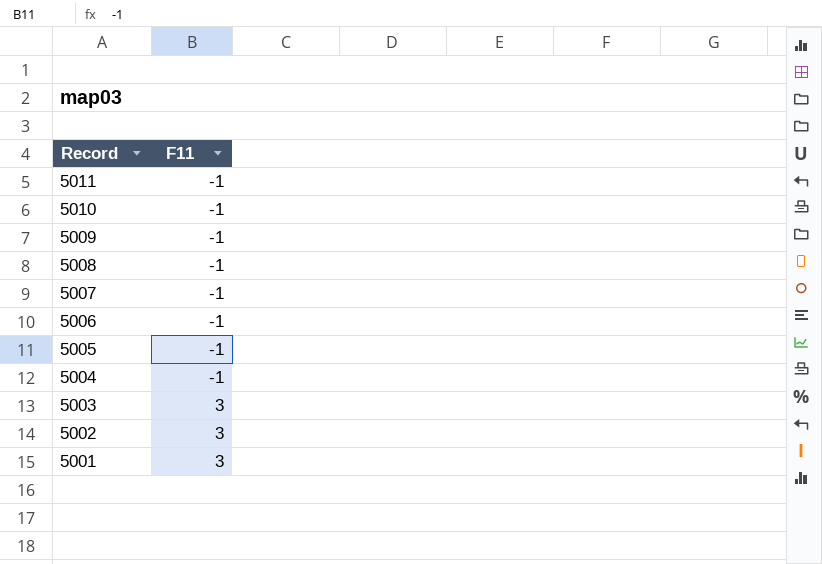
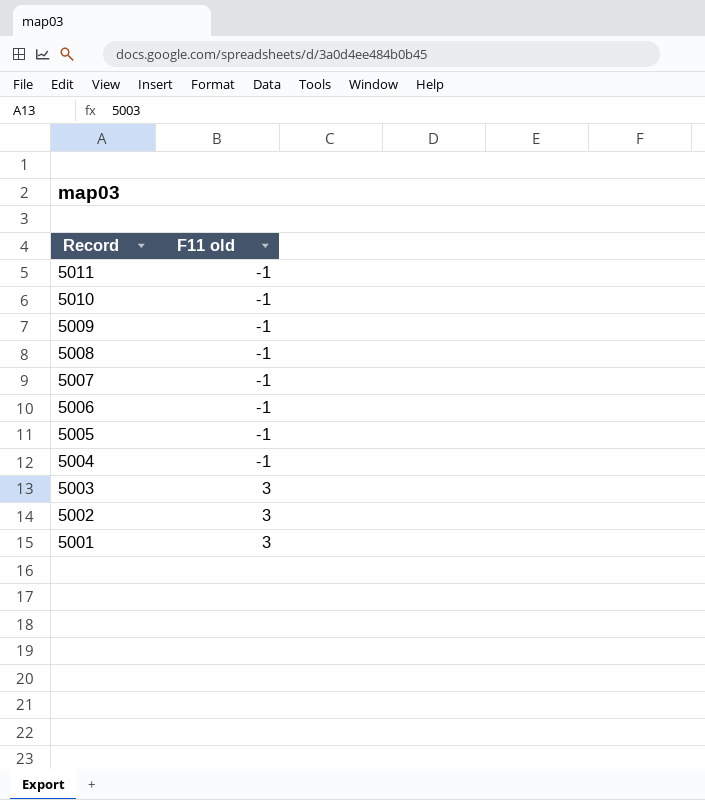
column name: F11 -> F11 old

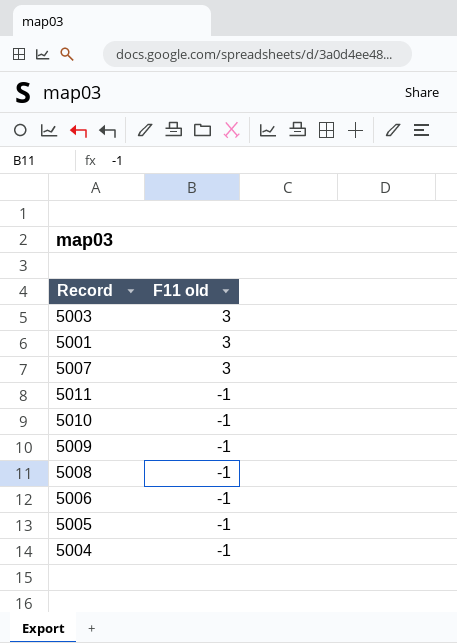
row order: Record descending -> F11 old descending
row 5002: 3 -> none
5007 | F11 old: -1 -> 3

